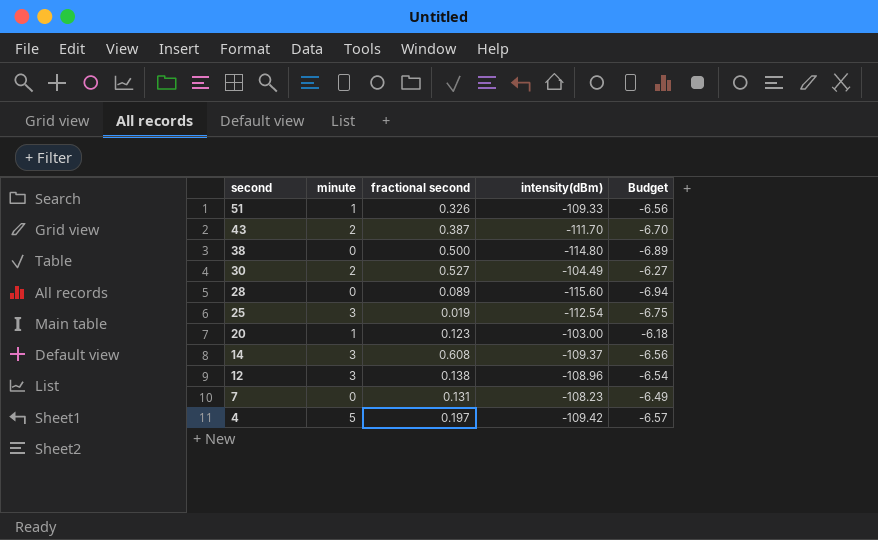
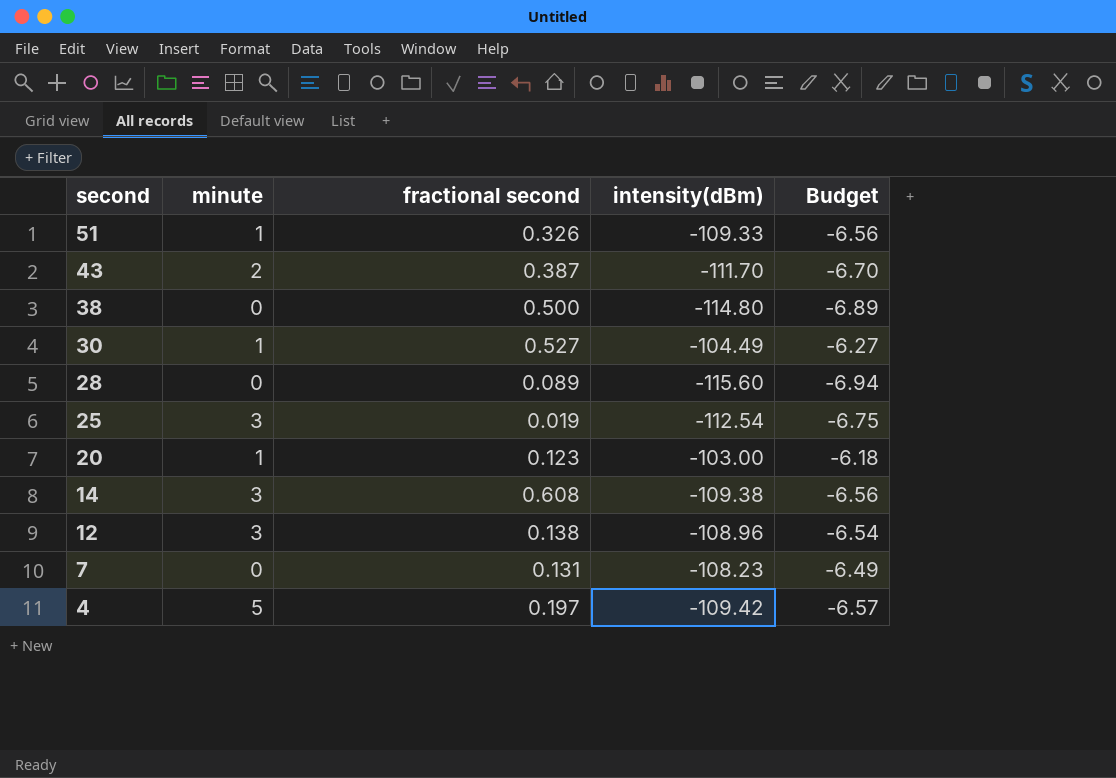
30 | minute: 2 -> 1
14 | intensity(dBm): -109.37 -> -109.38

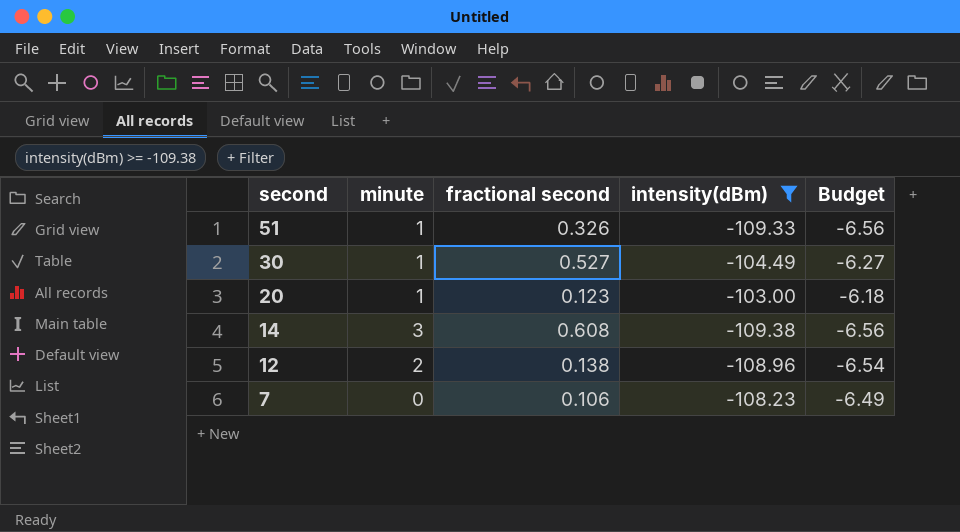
filter: none -> intensity(dBm) >= -109.38
12 | minute: 3 -> 2
7 | fractional second: 0.131 -> 0.106

